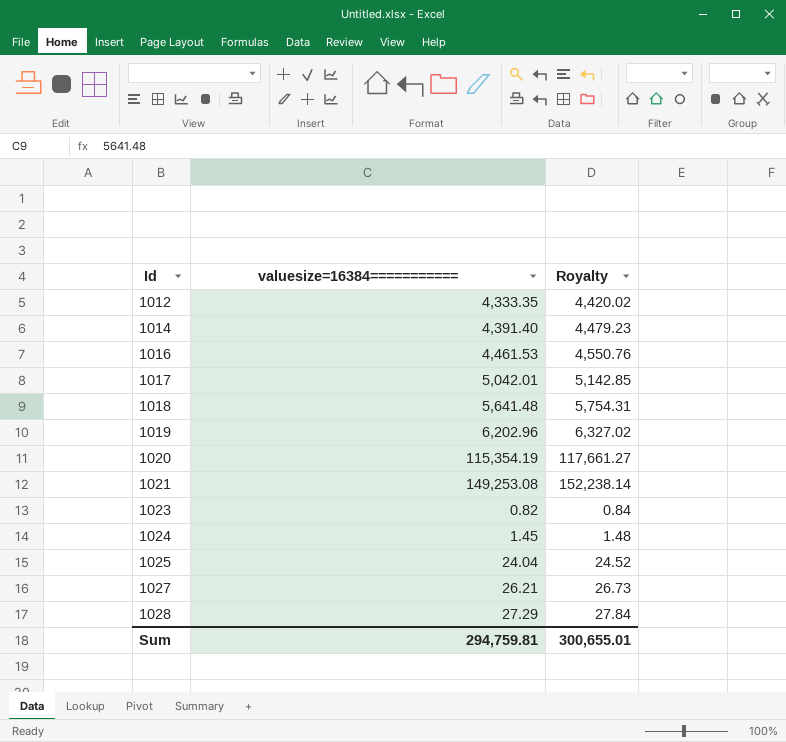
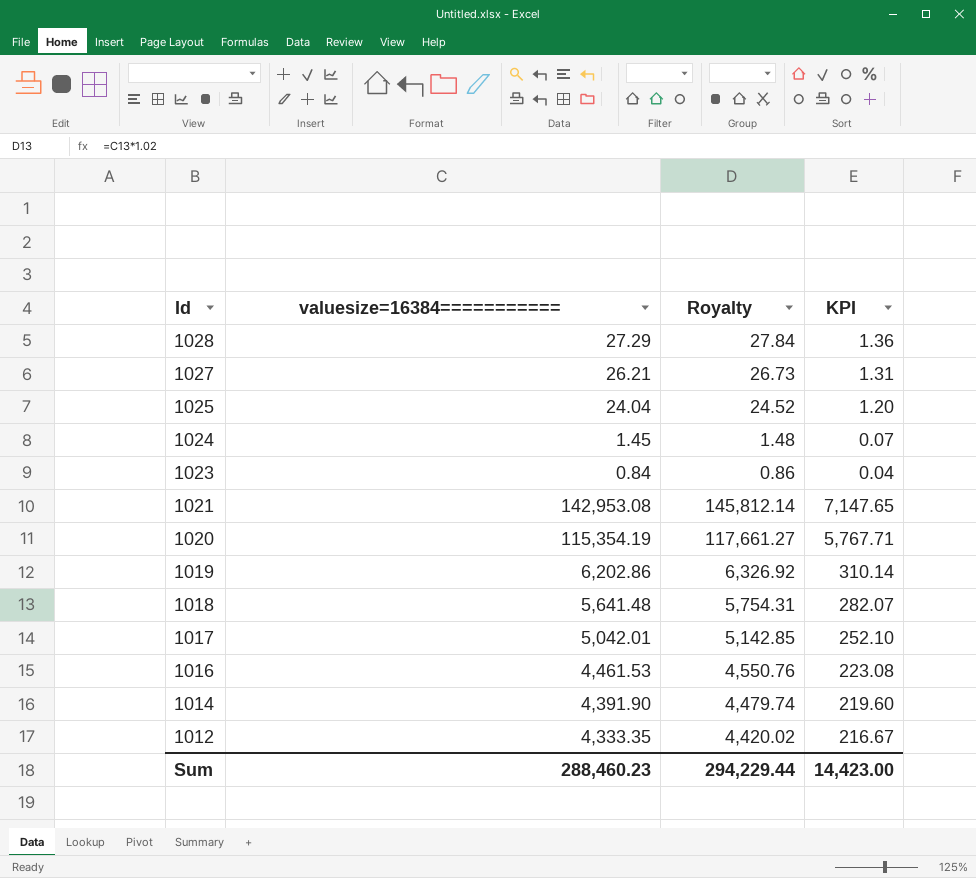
row order: Id ascending -> Id descending
column KPI | formula: none -> [valuesize=16384===========] * 0.05
1023 | valuesize=16384===========: 0.82 -> 0.84
1023 | Royalty: 0.84 -> 0.86
1021 | valuesize=16384===========: 149,253.08 -> 142,953.08
1021 | Royalty: 152,238.14 -> 145,812.14
1019 | valuesize=16384===========: 6,202.96 -> 6,202.86
1019 | Royalty: 6,327.02 -> 6,326.92
1014 | valuesize=16384===========: 4,391.40 -> 4,391.90
1014 | Royalty: 4,479.23 -> 4,479.74
Sum | valuesize=16384===========: 294,759.81 -> 288,460.23
Sum | Royalty: 300,655.01 -> 294,229.44

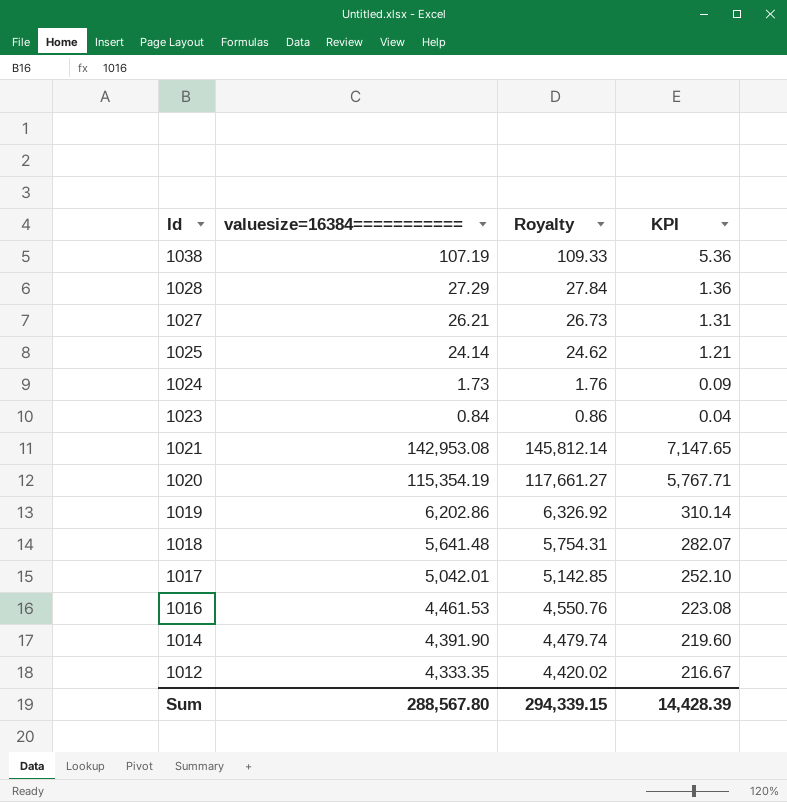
row 1038: none -> 107.19 | 109.33 | 5.36
1025 | valuesize=16384===========: 24.04 -> 24.14
1025 | Royalty: 24.52 -> 24.62
1025 | KPI: 1.20 -> 1.21
1024 | valuesize=16384===========: 1.45 -> 1.73
1024 | Royalty: 1.48 -> 1.76
1024 | KPI: 0.07 -> 0.09
Sum | valuesize=16384===========: 288,460.23 -> 288,567.80
Sum | Royalty: 294,229.44 -> 294,339.15
Sum | KPI: 14,423.00 -> 14,428.39

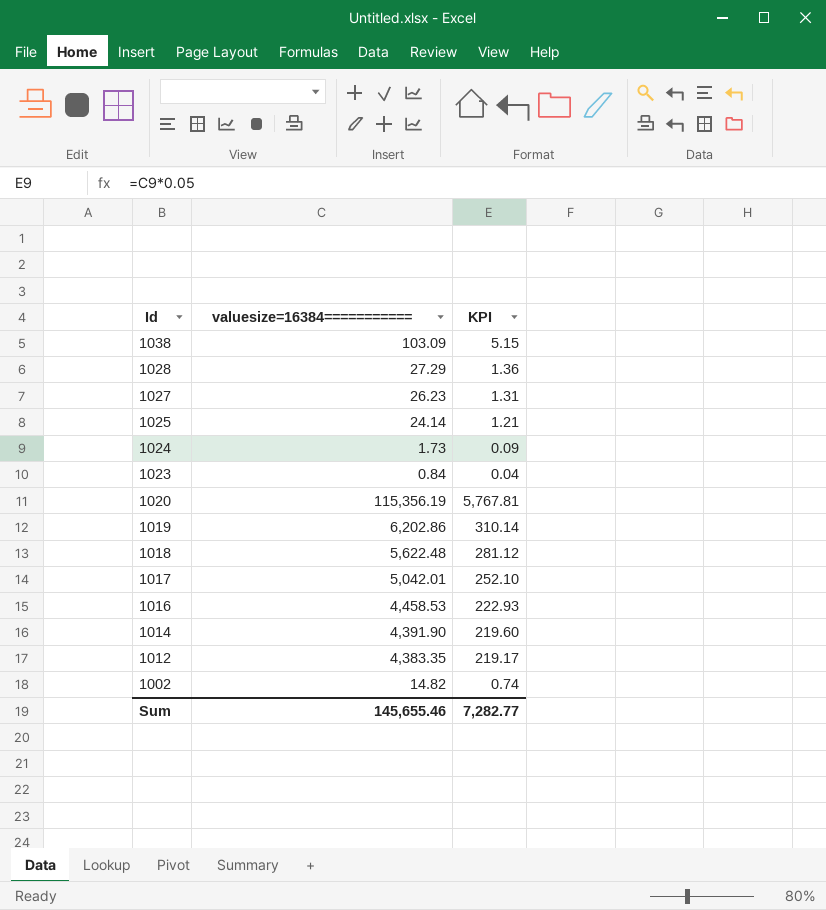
column Royalty | formula: [valuesize=16384===========] * 1.02 -> none
row 1021: 142,953.08 | 145,812.14 | 7,147.65 -> none
1038 | valuesize=16384===========: 107.19 -> 103.09
1038 | KPI: 5.36 -> 5.15
1027 | valuesize=16384===========: 26.21 -> 26.23
1020 | valuesize=16384===========: 115,354.19 -> 115,356.19
1020 | KPI: 5,767.71 -> 5,767.81
1018 | valuesize=16384===========: 5,641.48 -> 5,622.48
1018 | KPI: 282.07 -> 281.12
1016 | valuesize=16384===========: 4,461.53 -> 4,458.53
1016 | KPI: 223.08 -> 222.93
1012 | valuesize=16384===========: 4,333.35 -> 4,383.35
1012 | KPI: 216.67 -> 219.17
row 1002: none -> 14.82 | 0.74
Sum | valuesize=16384===========: 288,567.80 -> 145,655.46
Sum | KPI: 14,428.39 -> 7,282.77

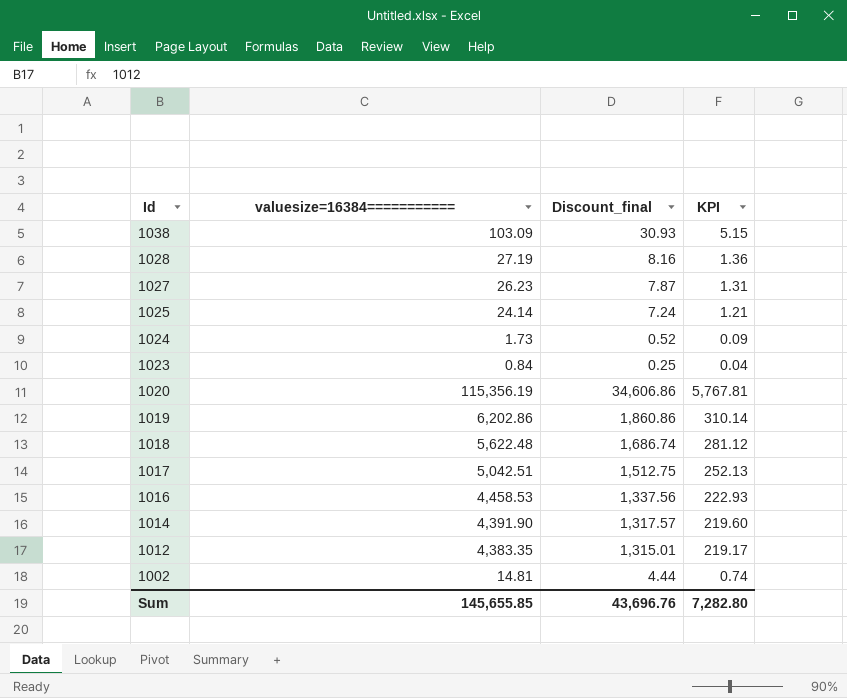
column Discount_final | formula: none -> [valuesize=16384===========] * 0.3
1028 | valuesize=16384===========: 27.29 -> 27.19
1017 | valuesize=16384===========: 5,042.01 -> 5,042.51
1017 | KPI: 252.10 -> 252.13
1002 | valuesize=16384===========: 14.82 -> 14.81
Sum | valuesize=16384===========: 145,655.46 -> 145,655.85
Sum | KPI: 7,282.77 -> 7,282.80

